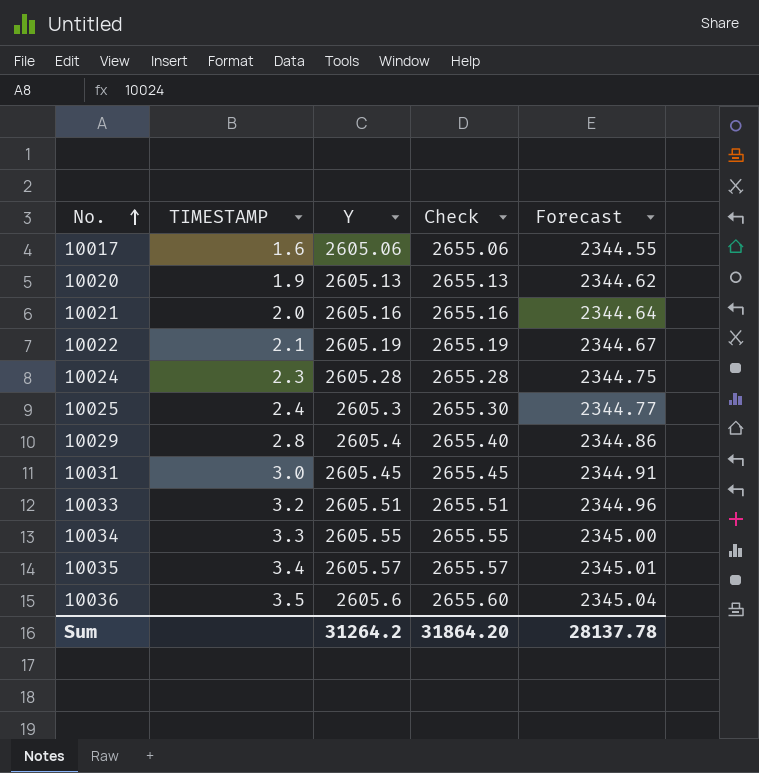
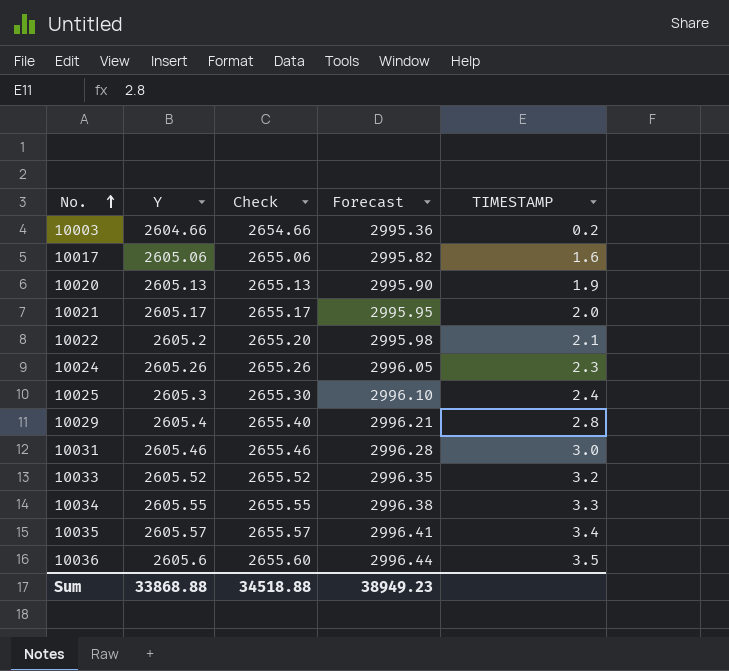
column Forecast | formula: [Y] * 0.9 -> [Y] * 1.15
column TIMESTAMP | position: 2 -> 5
row 10003: none -> 2604.66 | 2654.66 | 2995.36 | 0.2
10021 | Y: 2605.16 -> 2605.17
10021 | Check: 2655.16 -> 2655.17
10022 | Y: 2605.19 -> 2605.2
10022 | Check: 2655.19 -> 2655.20
10024 | Y: 2605.28 -> 2605.26
10024 | Check: 2655.28 -> 2655.26
10031 | Y: 2605.45 -> 2605.46
10031 | Check: 2655.45 -> 2655.46
10033 | Y: 2605.51 -> 2605.52
10033 | Check: 2655.51 -> 2655.52
Sum | Y: 31264.2 -> 33868.88
Sum | Check: 31864.20 -> 34518.88
Sum | Forecast: 28137.78 -> 38949.23

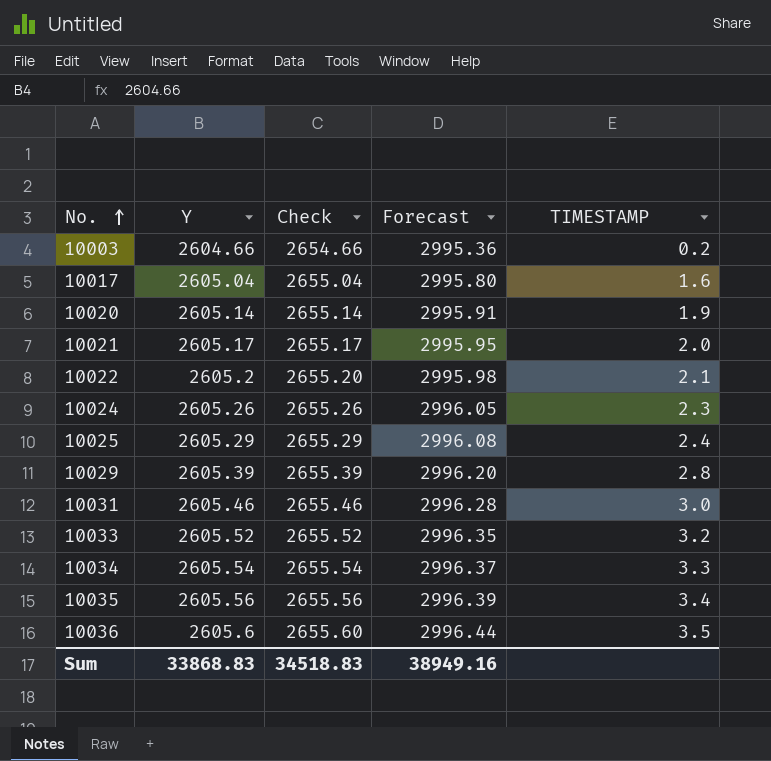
10017 | Y: 2605.06 -> 2605.04
10017 | Check: 2655.06 -> 2655.04
10017 | Forecast: 2995.82 -> 2995.80
10020 | Y: 2605.13 -> 2605.14
10020 | Check: 2655.13 -> 2655.14
10020 | Forecast: 2995.90 -> 2995.91
10025 | Y: 2605.3 -> 2605.29
10025 | Check: 2655.30 -> 2655.29
10025 | Forecast: 2996.10 -> 2996.08
10029 | Y: 2605.4 -> 2605.39
10029 | Check: 2655.40 -> 2655.39
10029 | Forecast: 2996.21 -> 2996.20
10034 | Y: 2605.55 -> 2605.54
10034 | Check: 2655.55 -> 2655.54
10034 | Forecast: 2996.38 -> 2996.37
10035 | Y: 2605.57 -> 2605.56
10035 | Check: 2655.57 -> 2655.56
10035 | Forecast: 2996.41 -> 2996.39
Sum | Y: 33868.88 -> 33868.83
Sum | Check: 34518.88 -> 34518.83
Sum | Forecast: 38949.23 -> 38949.16

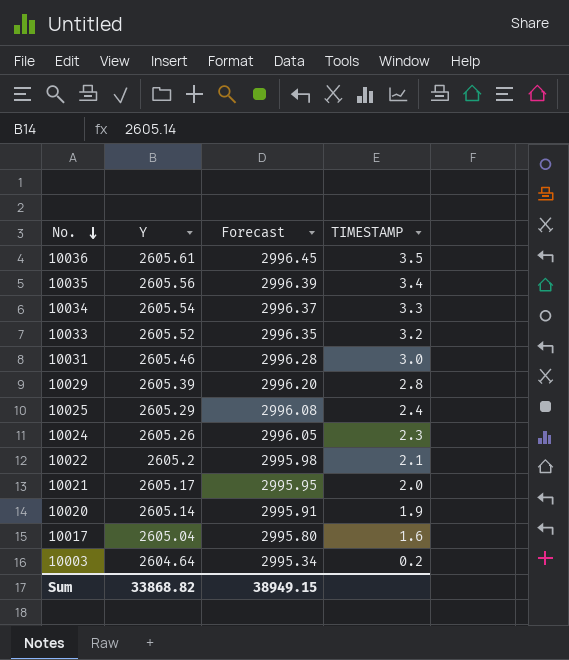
row order: No. ascending -> No. descending
column Check | formula: [Y] + 50 -> none
10036 | Y: 2605.6 -> 2605.61
10036 | Forecast: 2996.44 -> 2996.45
10003 | Y: 2604.66 -> 2604.64
10003 | Forecast: 2995.36 -> 2995.34
Sum | Y: 33868.83 -> 33868.82
Sum | Forecast: 38949.16 -> 38949.15

